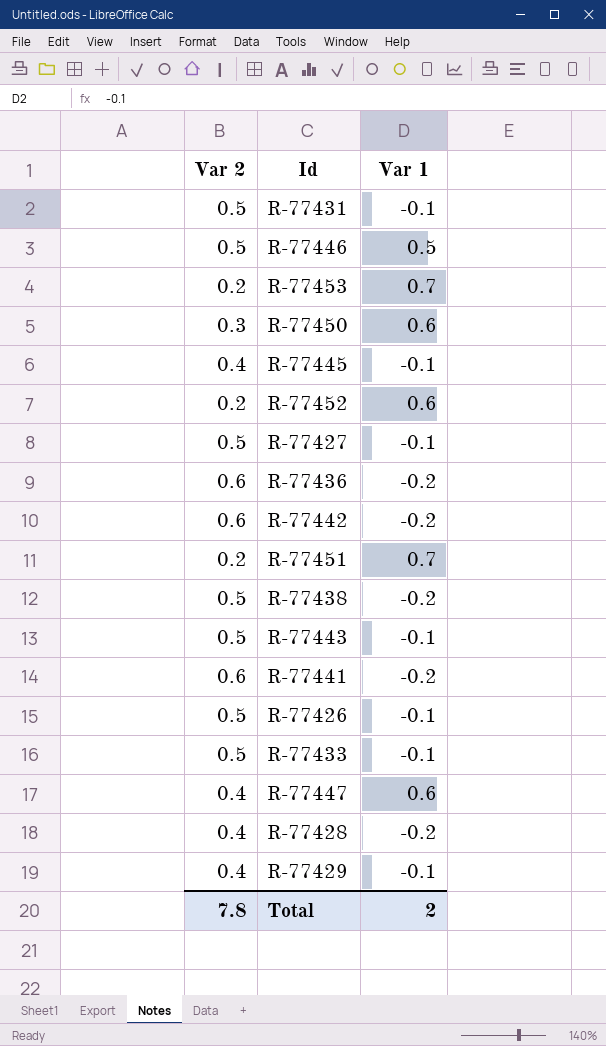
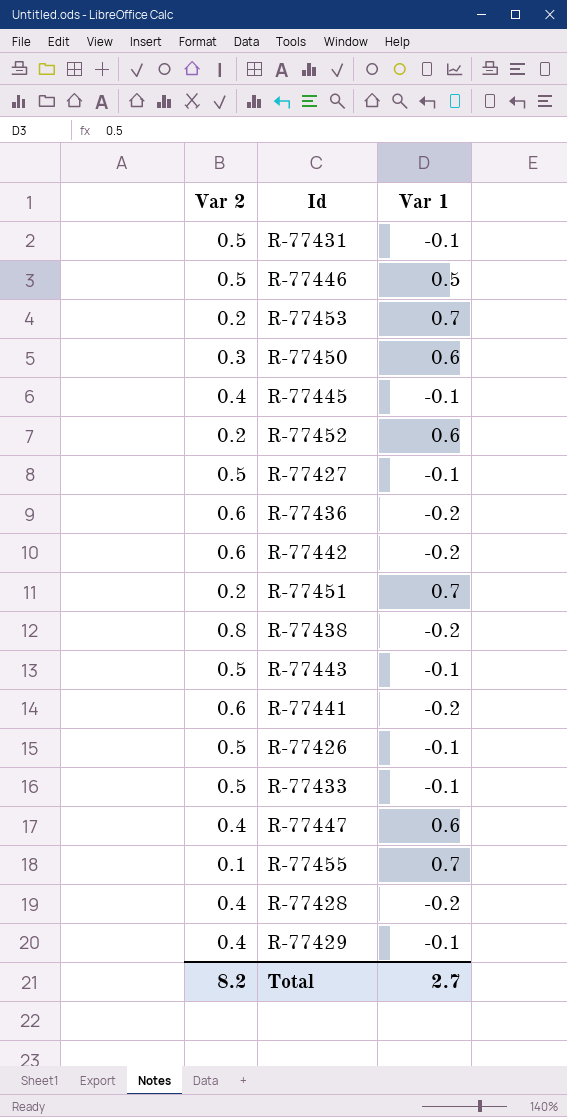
R-77438 | Var 2: 0.5 -> 0.8
row R-77455: none -> 0.1 | 0.7
Total | Var 2: 7.8 -> 8.2
Total | Var 1: 2 -> 2.7

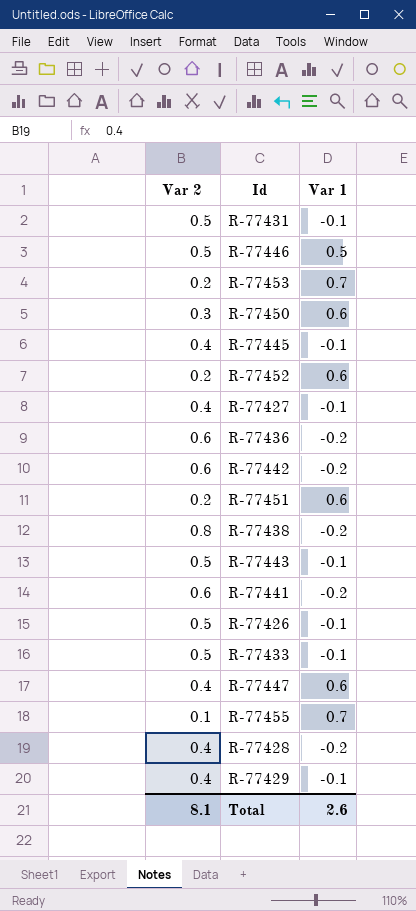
R-77427 | Var 2: 0.5 -> 0.4
R-77451 | Var 1: 0.7 -> 0.6
Total | Var 2: 8.2 -> 8.1
Total | Var 1: 2.7 -> 2.6

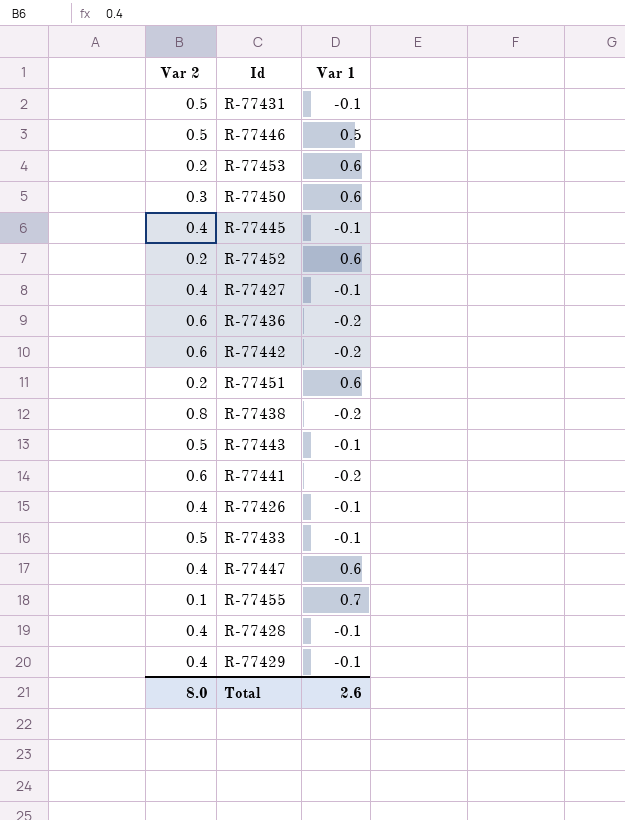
R-77453 | Var 1: 0.7 -> 0.6
R-77426 | Var 2: 0.5 -> 0.4
R-77428 | Var 1: -0.2 -> -0.1
Total | Var 2: 8.1 -> 8.0

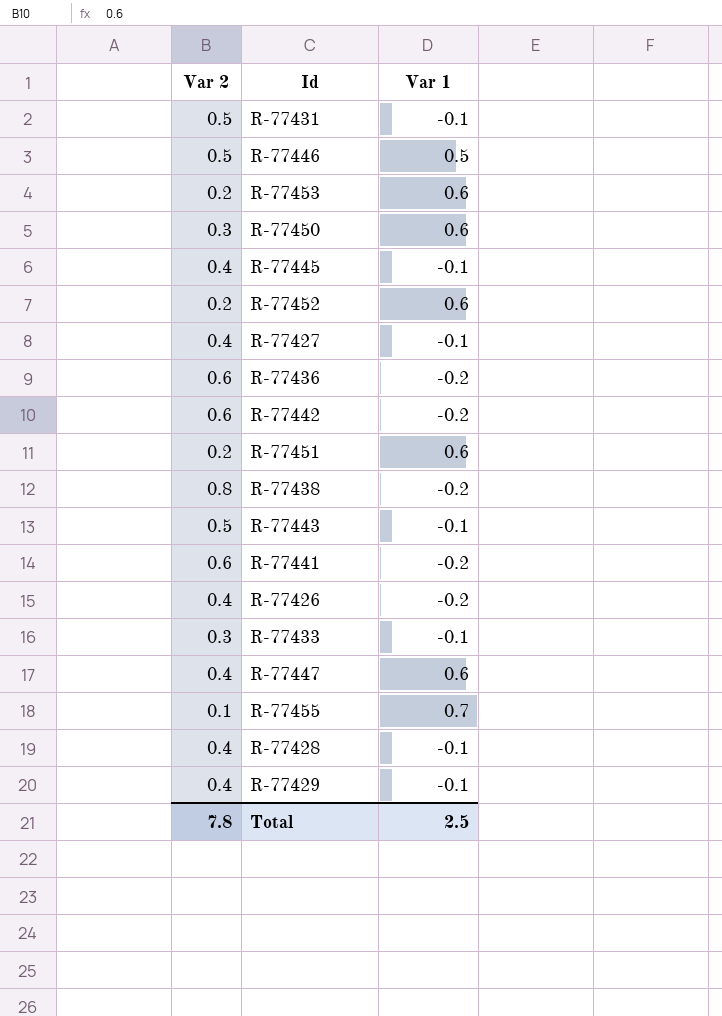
R-77426 | Var 1: -0.1 -> -0.2
R-77433 | Var 2: 0.5 -> 0.3
Total | Var 2: 8.0 -> 7.8
Total | Var 1: 2.6 -> 2.5

